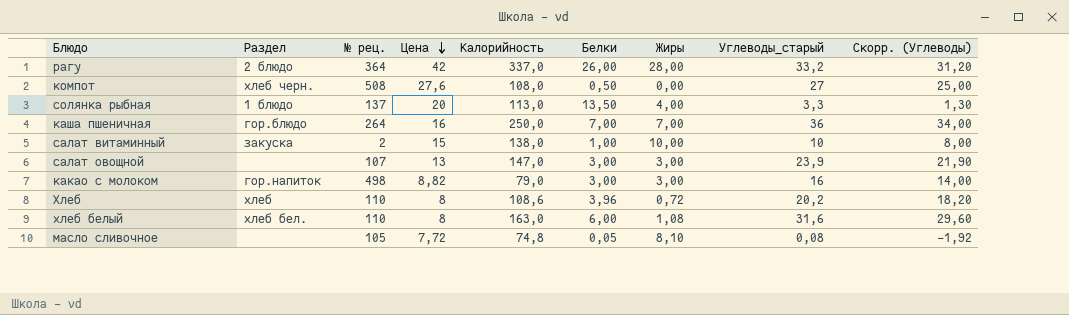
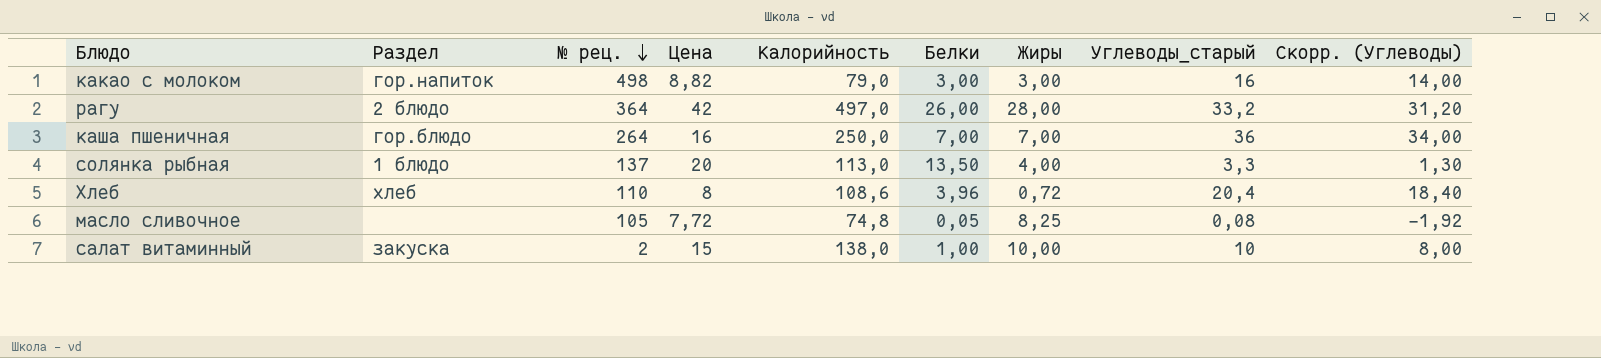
row order: Цена descending -> № рец. descending
row компот: хлеб черн. | 508 | 27,6 | 108,0 | 0,50 | 0,00 | 27 | 25,00 -> none
row салат овощной: none | 107 | 13 | 147,0 | 3,00 | 3,00 | 23,9 | 21,90 -> none
row хлеб белый: хлеб бел. | 110 | 8 | 163,0 | 6,00 | 1,08 | 31,6 | 29,60 -> none
рагу | Калорийность: 337,0 -> 497,0
Хлеб | Углеводы_старый: 20,2 -> 20,4
Хлеб | Скорр. (Углеводы): 18,20 -> 18,40
масло сливочное | Жиры: 8,10 -> 8,25

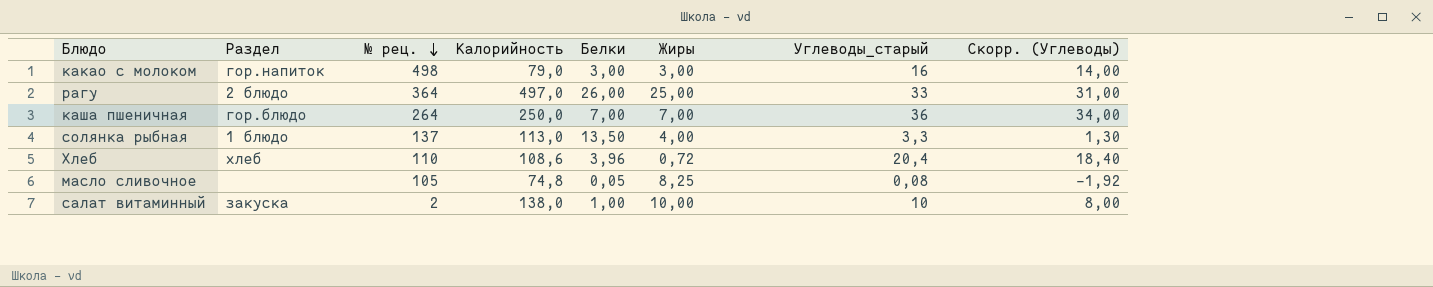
column Цена | position: 4 -> none
рагу | Жиры: 28,00 -> 25,00
рагу | Углеводы_старый: 33,2 -> 33
рагу | Скорр. (Углеводы): 31,20 -> 31,00

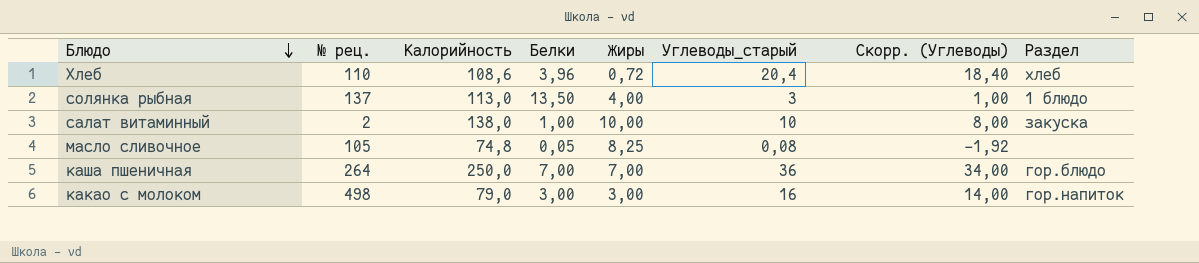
row order: № рец. descending -> Блюдо descending
column Раздел | position: 2 -> 8
row рагу: 2 блюдо | 364 | 497,0 | 26,00 | 25,00 | 33 | 31,00 -> none
солянка рыбная | Углеводы_старый: 3,3 -> 3
солянка рыбная | Скорр. (Углеводы): 1,30 -> 1,00

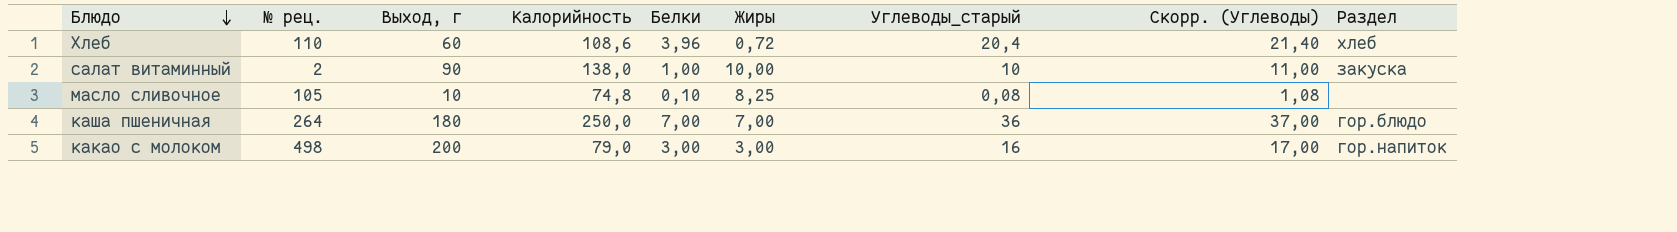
column Выход, г | position: none -> 3
column Скорр. (Углеводы) | formula: [Углеводы_старый] - 2 -> [Углеводы_старый] + 1
row солянка рыбная: 137 | 113,0 | 13,50 | 4,00 | 3 | 1,00 | 1 блюдо -> none
масло сливочное | Белки: 0,05 -> 0,10

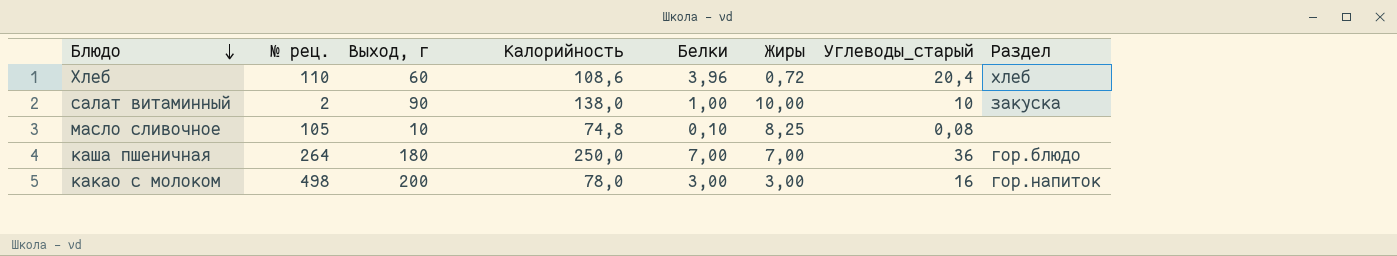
column Скорр. (Углеводы) | formula: [Углеводы_старый] + 1 -> none
какао с молоком | Калорийность: 79,0 -> 78,0

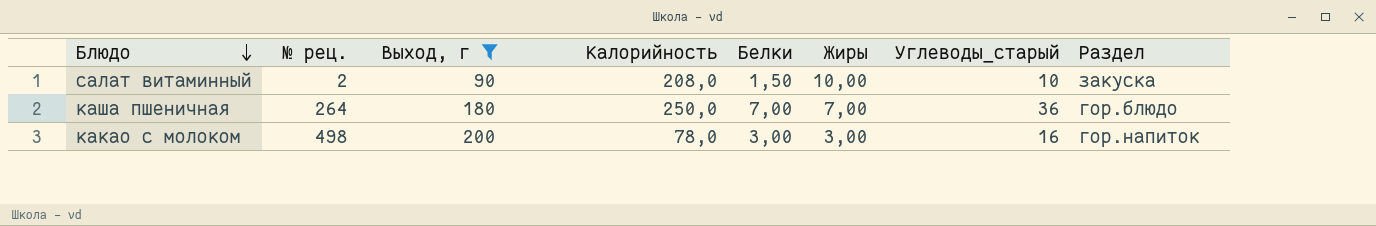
filter: none -> Выход, г >= 90
салат витаминный | Калорийность: 138,0 -> 208,0
салат витаминный | Белки: 1,00 -> 1,50

